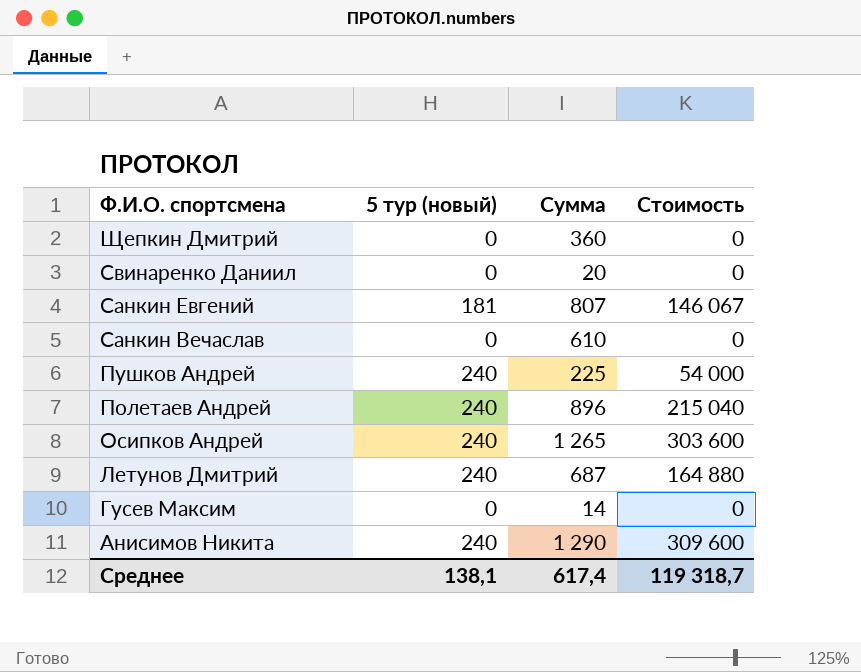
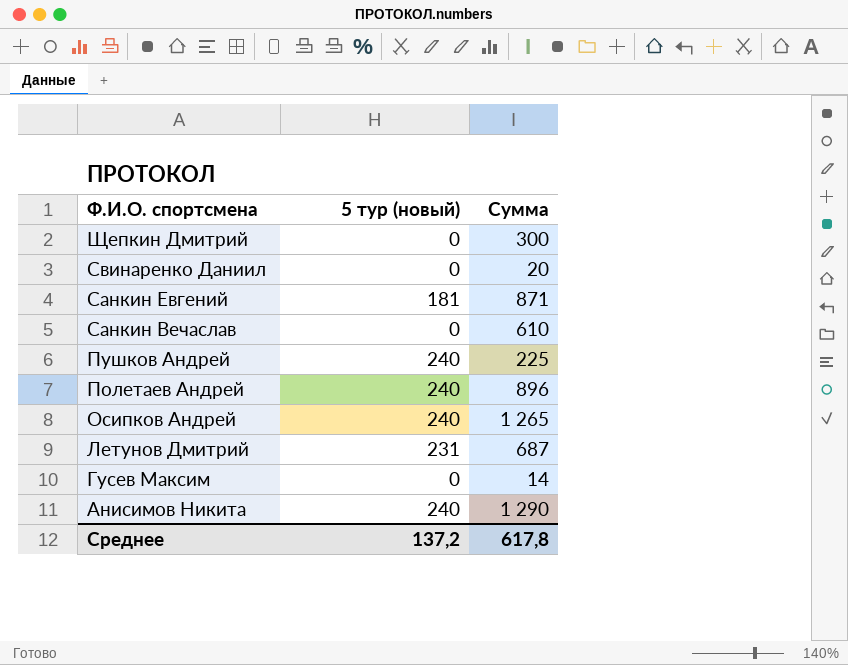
column Стоимость | formula: [5 тур (новый)] * [Сумма] -> none
Щепкин Дмитрий | Сумма: 360 -> 300
Санкин Евгений | Сумма: 807 -> 871
Летунов Дмитрий | 5 тур (новый): 240 -> 231
Среднее | 5 тур (новый): 138,1 -> 137,2
Среднее | Сумма: 617,4 -> 617,8

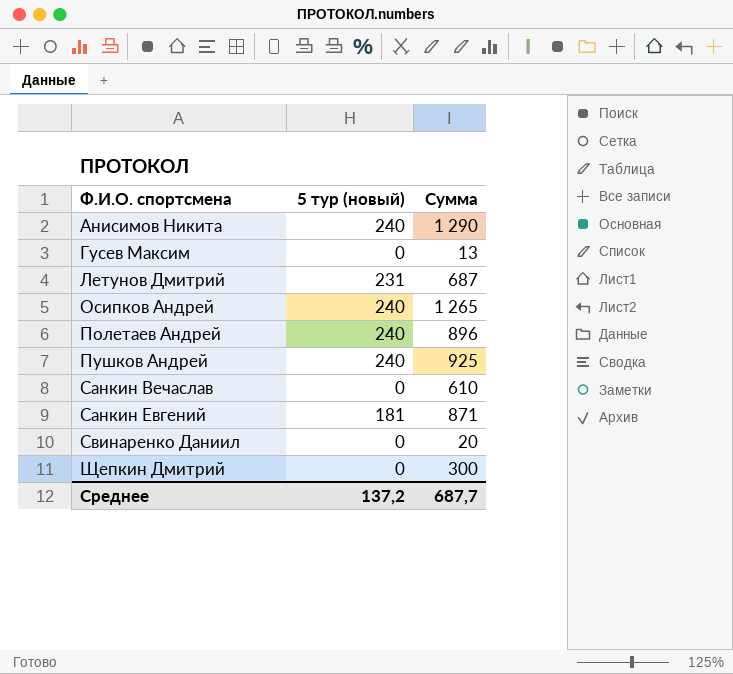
row order: Ф.И.О. спортсмена descending -> Ф.И.О. спортсмена ascending
Гусев Максим | Сумма: 14 -> 13
Пушков Андрей | Сумма: 225 -> 925
Среднее | Сумма: 617,8 -> 687,7

